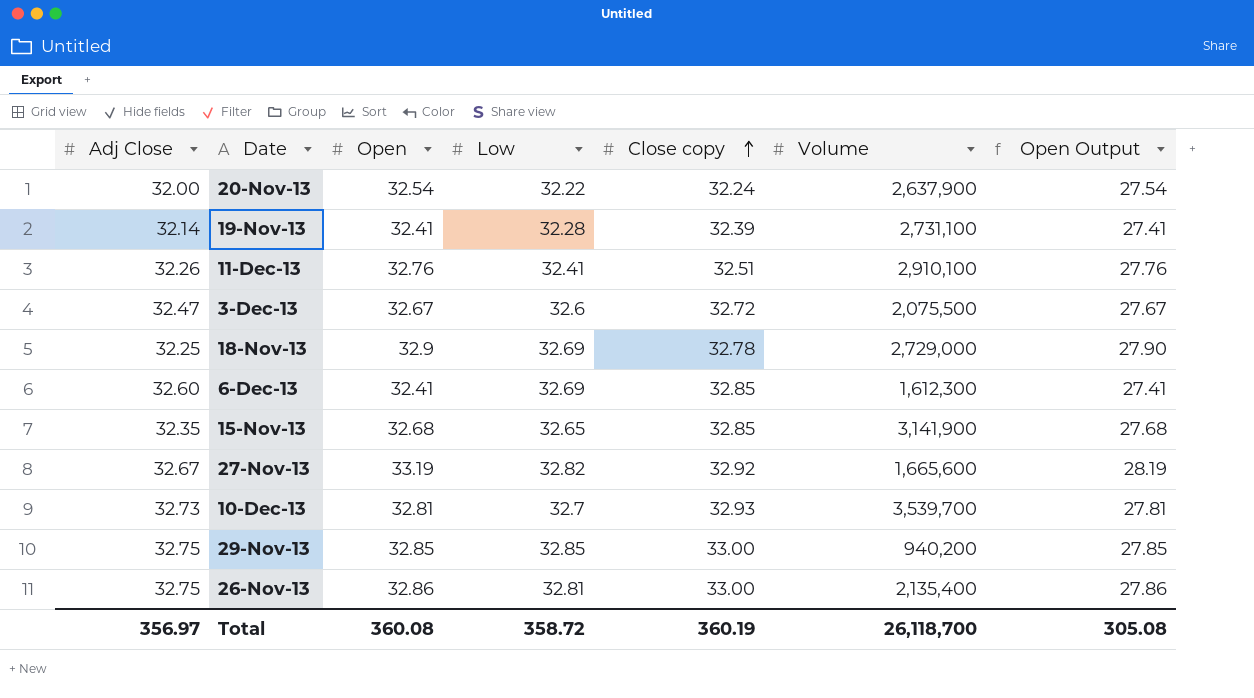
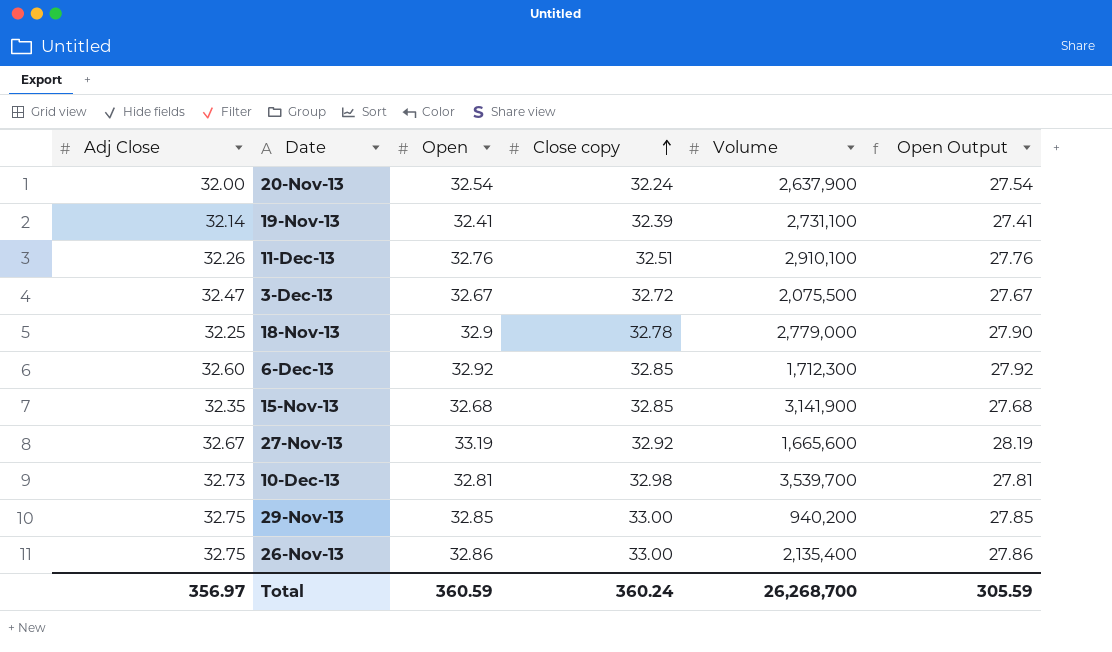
column Low | position: 4 -> none
18-Nov-13 | Volume: 2,729,000 -> 2,779,000
6-Dec-13 | Open: 32.41 -> 32.92
6-Dec-13 | Volume: 1,612,300 -> 1,712,300
6-Dec-13 | Open Output: 27.41 -> 27.92
10-Dec-13 | Close copy: 32.93 -> 32.98
Total | Open: 360.08 -> 360.59
Total | Close copy: 360.19 -> 360.24
Total | Volume: 26,118,700 -> 26,268,700
Total | Open Output: 305.08 -> 305.59

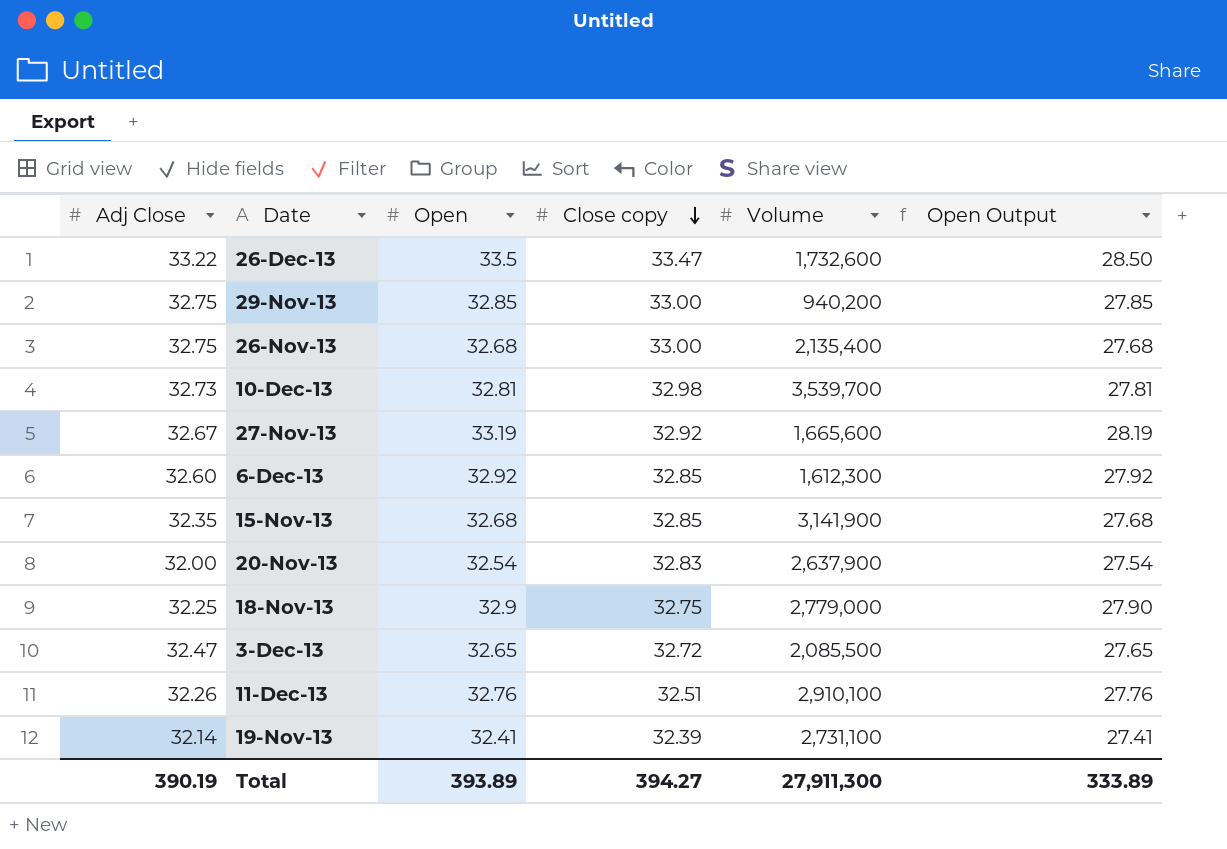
row order: Close copy ascending -> Close copy descending
row 26-Dec-13: none -> 33.22 | 33.5 | 33.47 | 1,732,600 | 28.50
26-Nov-13 | Open: 32.86 -> 32.68
26-Nov-13 | Open Output: 27.86 -> 27.68
6-Dec-13 | Volume: 1,712,300 -> 1,612,300
20-Nov-13 | Close copy: 32.24 -> 32.83
18-Nov-13 | Close copy: 32.78 -> 32.75
3-Dec-13 | Open: 32.67 -> 32.65
3-Dec-13 | Volume: 2,075,500 -> 2,085,500
3-Dec-13 | Open Output: 27.67 -> 27.65
Total | Adj Close: 356.97 -> 390.19
Total | Open: 360.59 -> 393.89
Total | Close copy: 360.24 -> 394.27
Total | Volume: 26,268,700 -> 27,911,300
Total | Open Output: 305.59 -> 333.89

